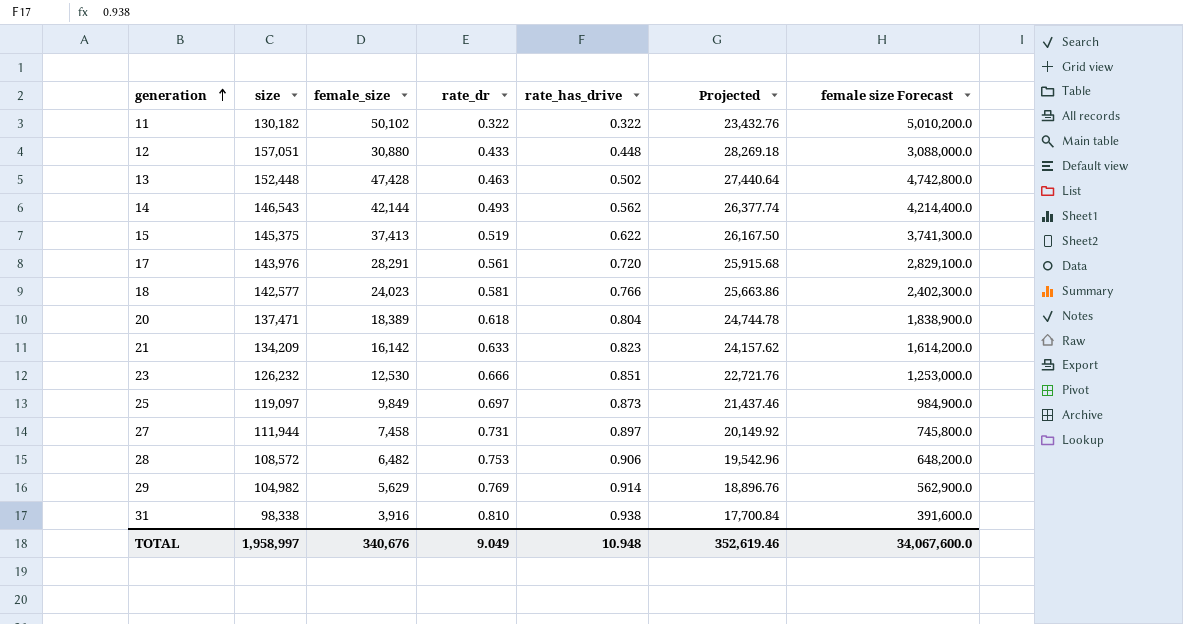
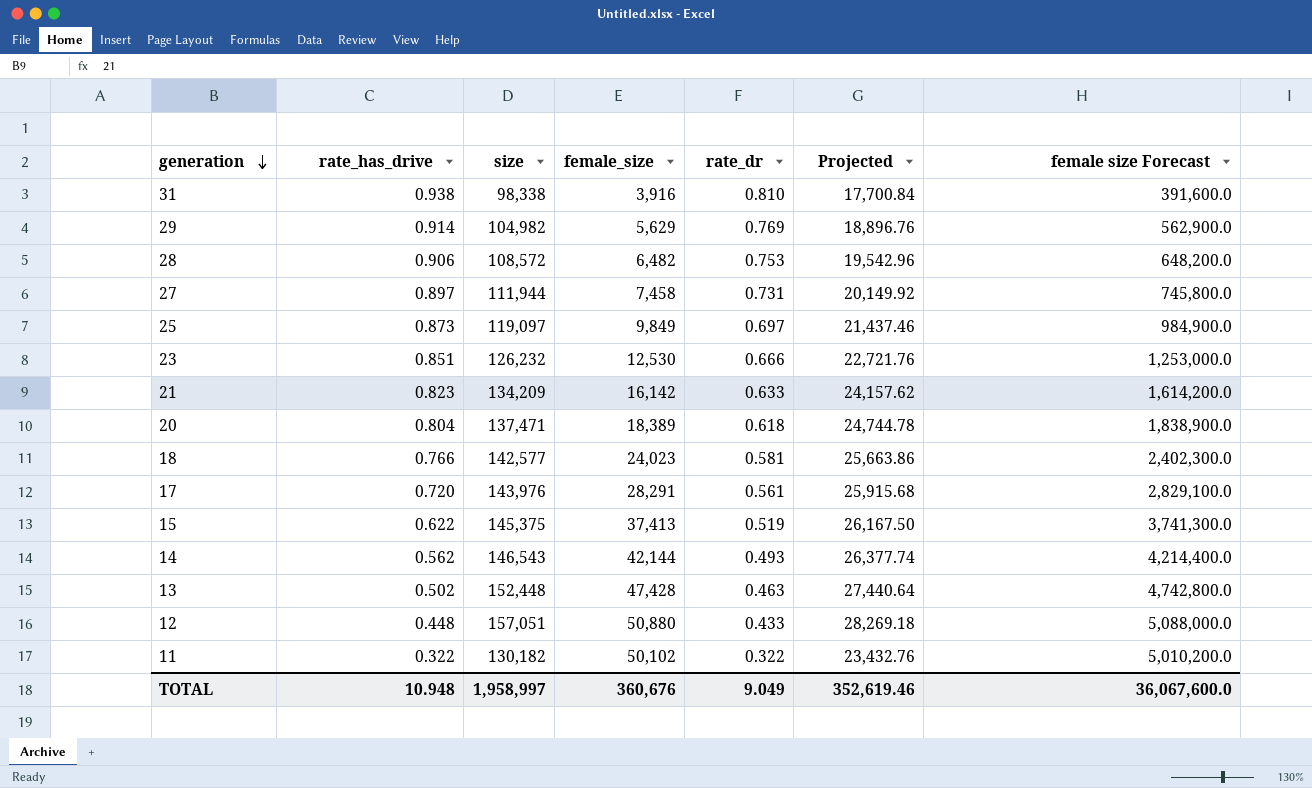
row order: generation ascending -> generation descending
column rate_has_drive | position: 5 -> 2
12 | female_size: 30,880 -> 50,880
12 | female size Forecast: 3,088,000.0 -> 5,088,000.0
TOTAL | female_size: 340,676 -> 360,676
TOTAL | female size Forecast: 34,067,600.0 -> 36,067,600.0

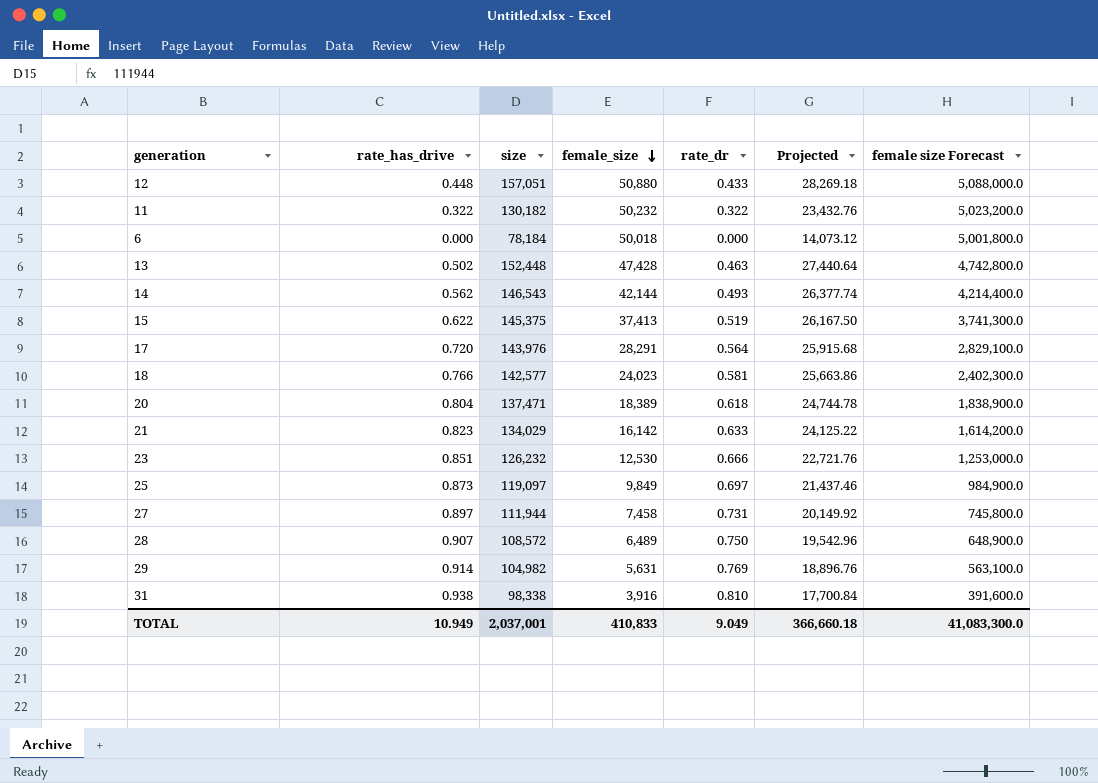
row order: generation descending -> female_size descending
11 | female_size: 50,102 -> 50,232
11 | female size Forecast: 5,010,200.0 -> 5,023,200.0
row 6: none -> 0.000 | 78,184 | 50,018 | 0.000 | 14,073.12 | 5,001,800.0
17 | rate_dr: 0.561 -> 0.564
21 | size: 134,209 -> 134,029
21 | Projected: 24,157.62 -> 24,125.22
28 | rate_has_drive: 0.906 -> 0.907
28 | female_size: 6,482 -> 6,489
28 | rate_dr: 0.753 -> 0.750
28 | female size Forecast: 648,200.0 -> 648,900.0
29 | female_size: 5,629 -> 5,631
29 | female size Forecast: 562,900.0 -> 563,100.0
TOTAL | rate_has_drive: 10.948 -> 10.949
TOTAL | size: 1,958,997 -> 2,037,001
TOTAL | female_size: 360,676 -> 410,833
TOTAL | Projected: 352,619.46 -> 366,660.18
TOTAL | female size Forecast: 36,067,600.0 -> 41,083,300.0

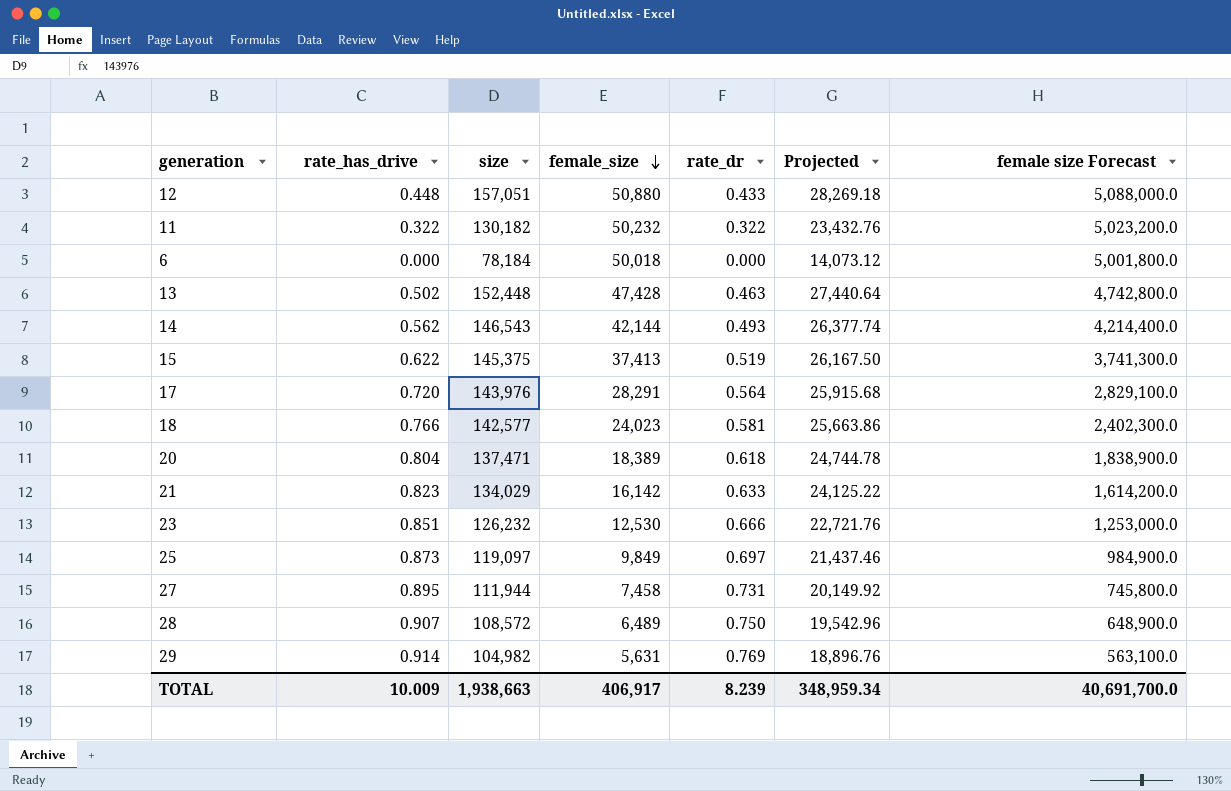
row 31: 0.938 | 98,338 | 3,916 | 0.810 | 17,700.84 | 391,600.0 -> none
27 | rate_has_drive: 0.897 -> 0.895
TOTAL | rate_has_drive: 10.949 -> 10.009
TOTAL | size: 2,037,001 -> 1,938,663
TOTAL | female_size: 410,833 -> 406,917
TOTAL | rate_dr: 9.049 -> 8.239
TOTAL | Projected: 366,660.18 -> 348,959.34
TOTAL | female size Forecast: 41,083,300.0 -> 40,691,700.0

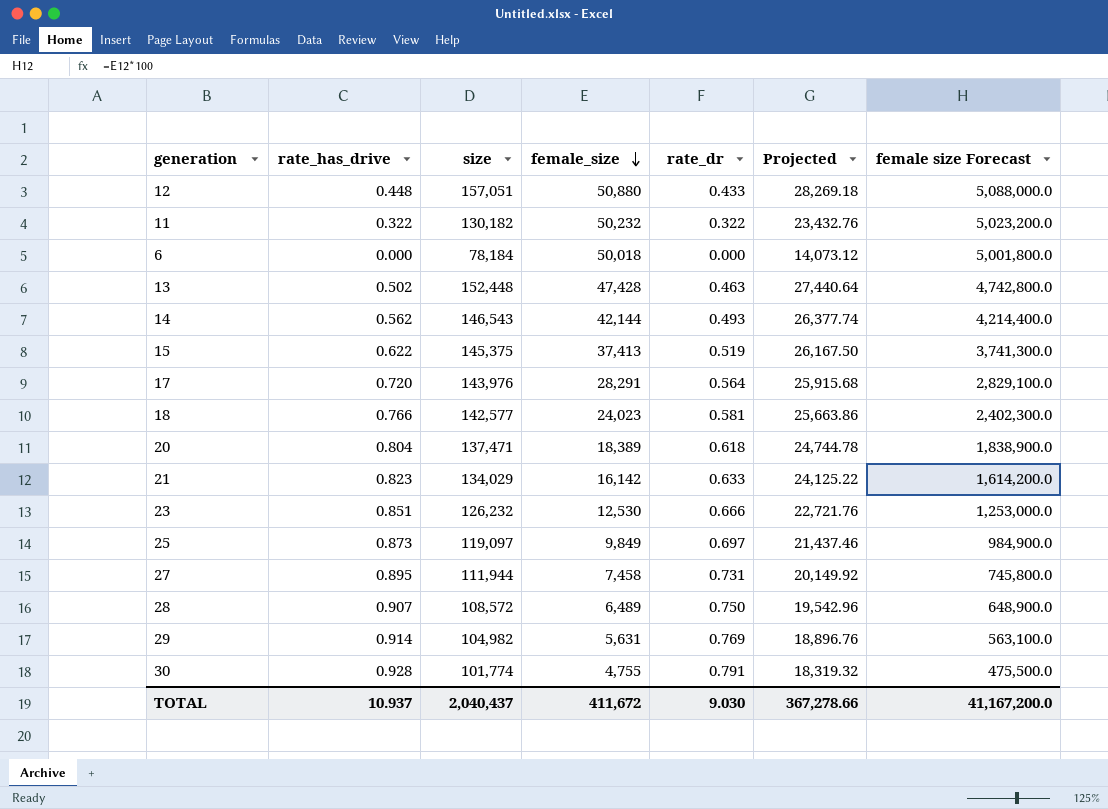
row 30: none -> 0.928 | 101,774 | 4,755 | 0.791 | 18,319.32 | 475,500.0
TOTAL | rate_has_drive: 10.009 -> 10.937
TOTAL | size: 1,938,663 -> 2,040,437
TOTAL | female_size: 406,917 -> 411,672
TOTAL | rate_dr: 8.239 -> 9.030
TOTAL | Projected: 348,959.34 -> 367,278.66
TOTAL | female size Forecast: 40,691,700.0 -> 41,167,200.0

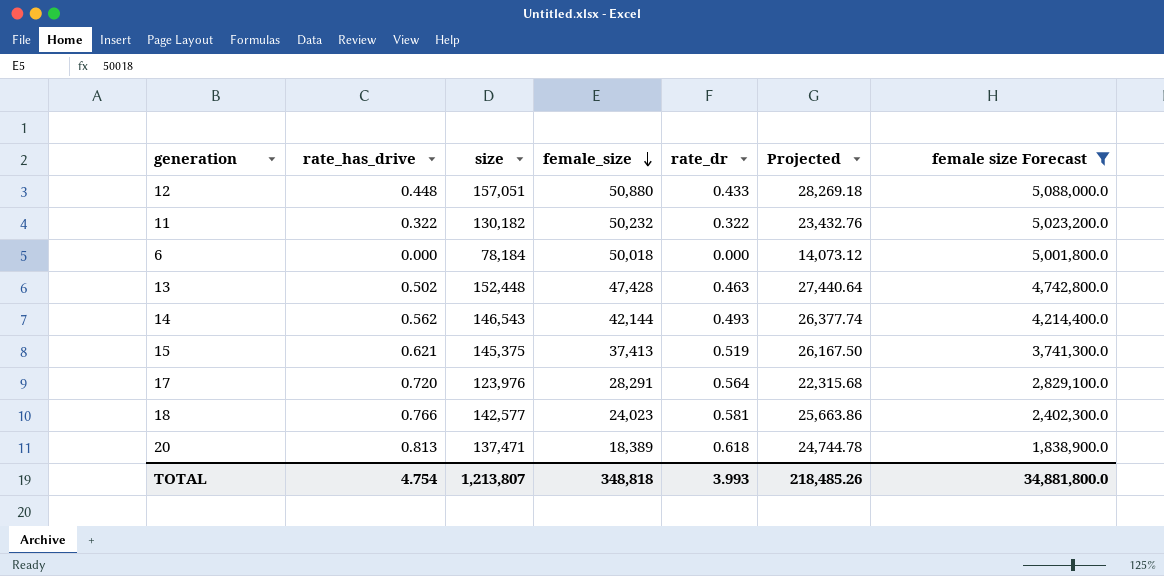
filter: none -> female size Forecast >= 1,838,900.0
15 | rate_has_drive: 0.622 -> 0.621
17 | size: 143,976 -> 123,976
17 | Projected: 25,915.68 -> 22,315.68
20 | rate_has_drive: 0.804 -> 0.813
TOTAL | rate_has_drive: 10.937 -> 4.754
TOTAL | size: 2,040,437 -> 1,213,807
TOTAL | female_size: 411,672 -> 348,818
TOTAL | rate_dr: 9.030 -> 3.993
TOTAL | Projected: 367,278.66 -> 218,485.26
TOTAL | female size Forecast: 41,167,200.0 -> 34,881,800.0

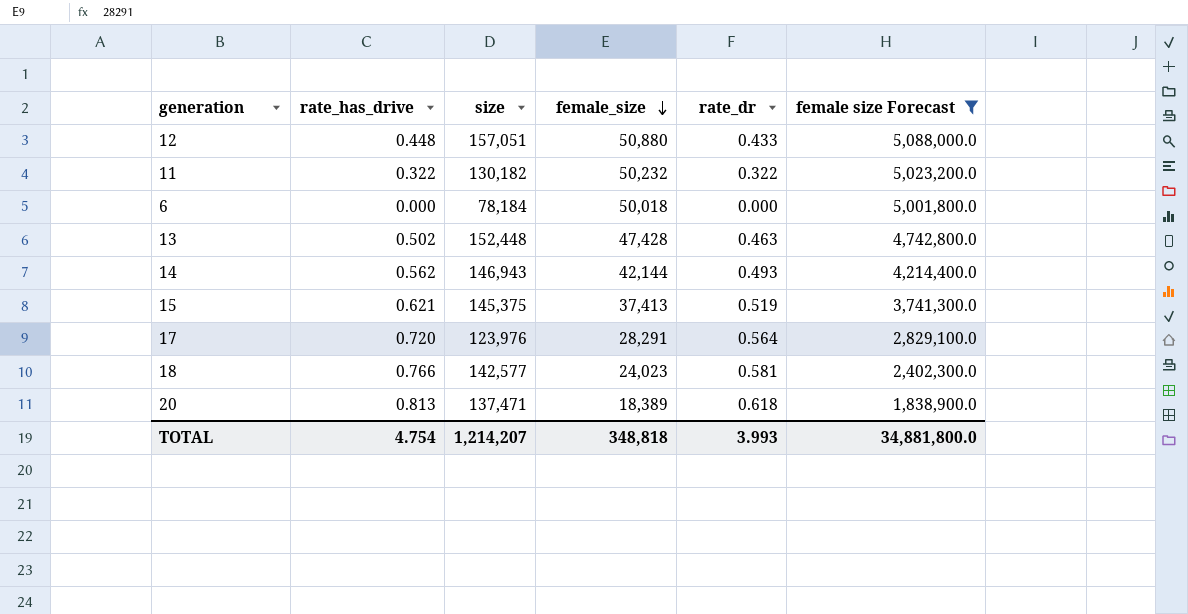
column Projected | formula: [size] * 0.18 -> none
14 | size: 146,543 -> 146,943
TOTAL | size: 1,213,807 -> 1,214,207

